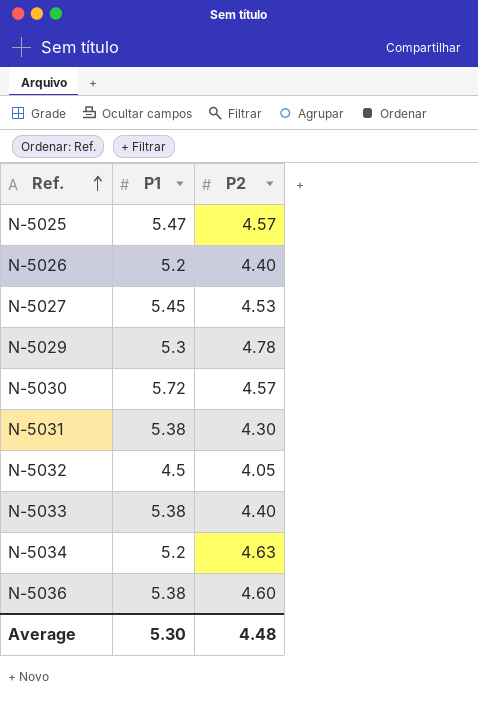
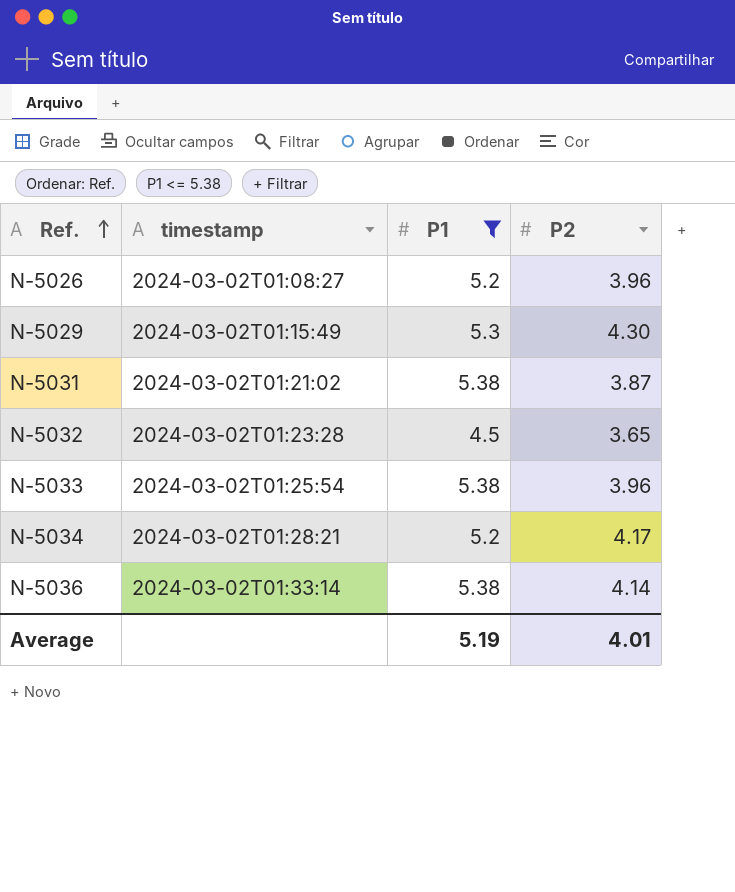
filter: none -> P1 <= 5.38
column timestamp | position: none -> 2
N-5026 | P2: 4.40 -> 3.96
N-5029 | P2: 4.78 -> 4.30
N-5031 | P2: 4.30 -> 3.87
N-5032 | P2: 4.05 -> 3.65
N-5033 | P2: 4.40 -> 3.96
N-5034 | P2: 4.63 -> 4.17
N-5036 | P2: 4.60 -> 4.14
Average | P1: 5.30 -> 5.19
Average | P2: 4.48 -> 4.01

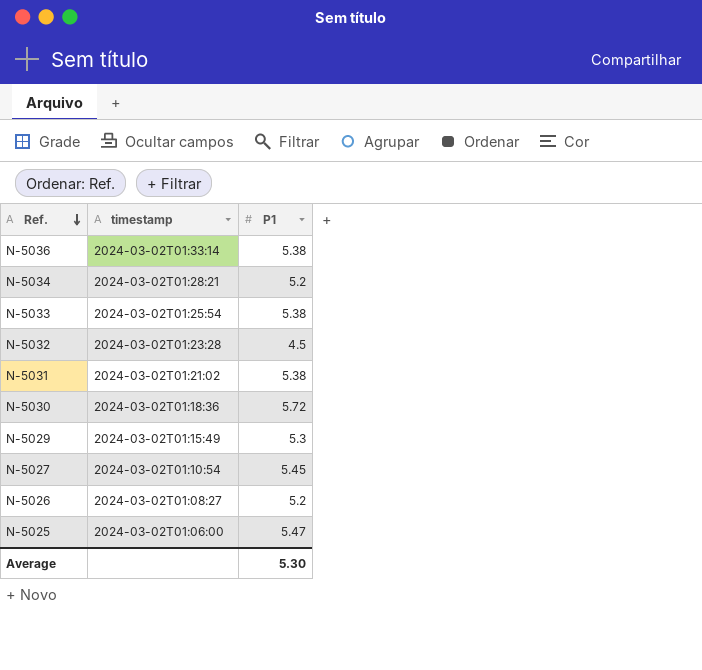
filter: P1 <= 5.38 -> none
row order: Ref. ascending -> Ref. descending
column P2 | position: 4 -> none
Average | P1: 5.19 -> 5.30

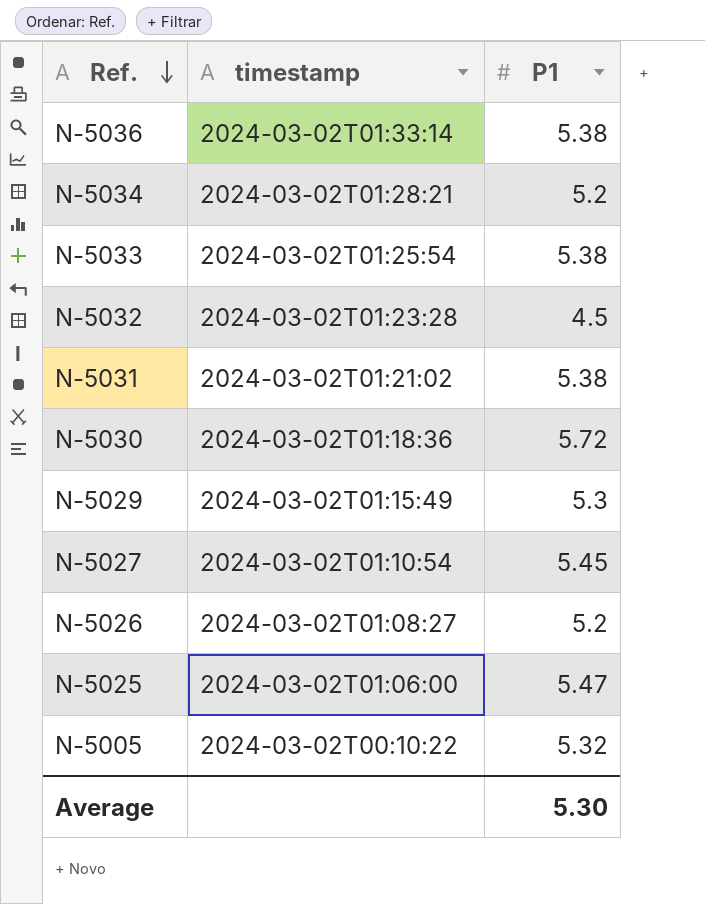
row N-5005: none -> 2024-03-02T00:10:22 | 5.32

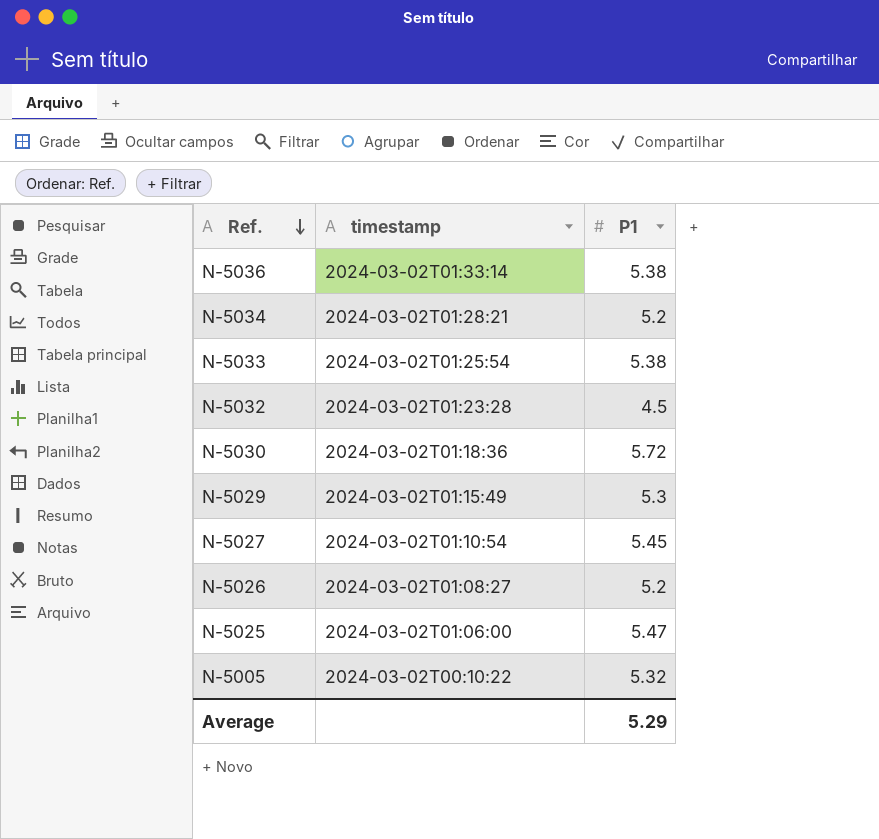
row N-5031: 2024-03-02T01:21:02 | 5.38 -> none
Average | P1: 5.30 -> 5.29

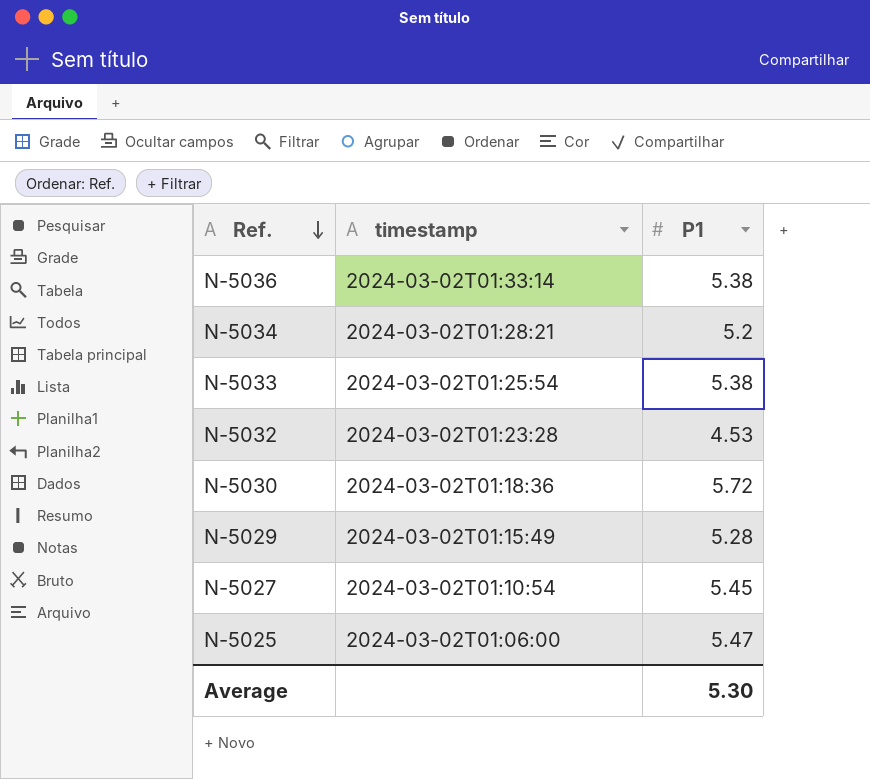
row N-5026: 2024-03-02T01:08:27 | 5.2 -> none
row N-5005: 2024-03-02T00:10:22 | 5.32 -> none
N-5032 | P1: 4.5 -> 4.53
N-5029 | P1: 5.3 -> 5.28
Average | P1: 5.29 -> 5.30

